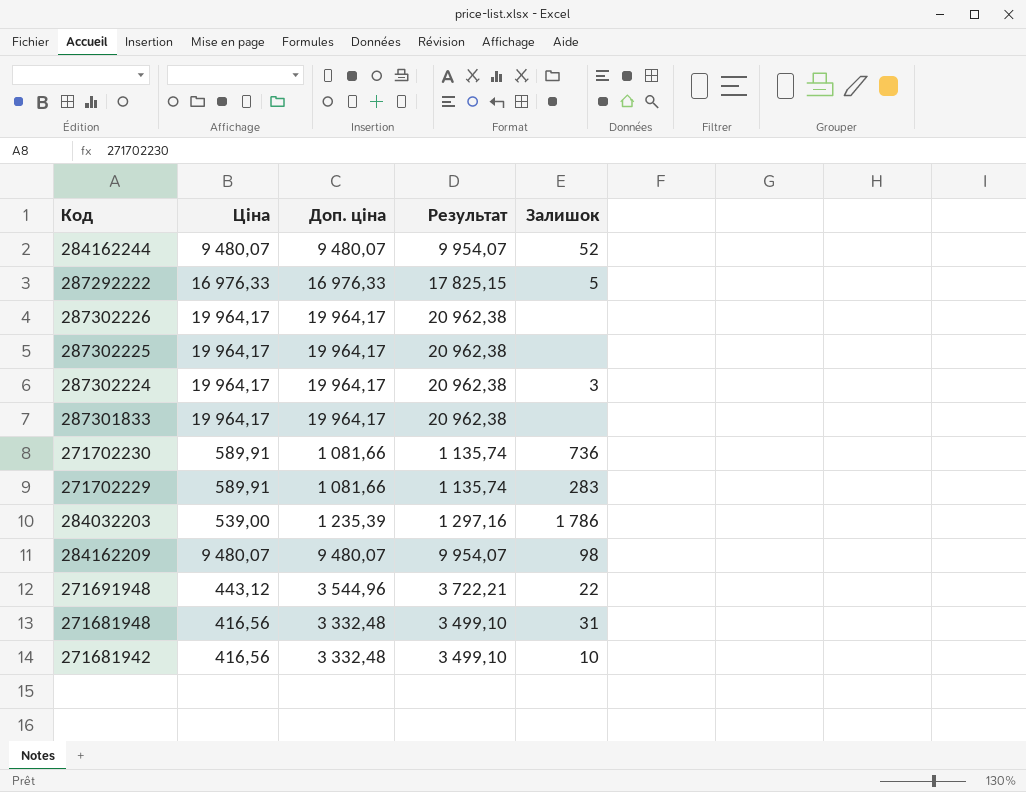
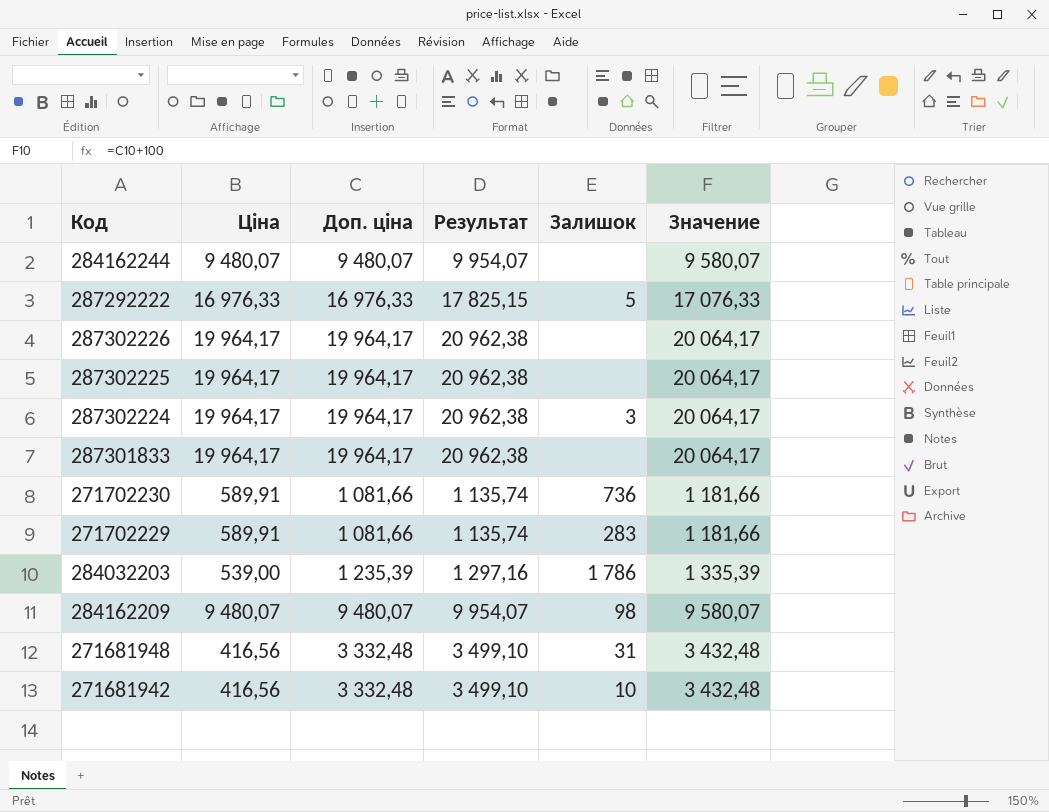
column Значение | formula: none -> [Доп. ціна] + 100
row 271691948: 443,12 | 3 544,96 | 3 722,21 | 22 -> none
284162244 | Залишок: 52 -> none

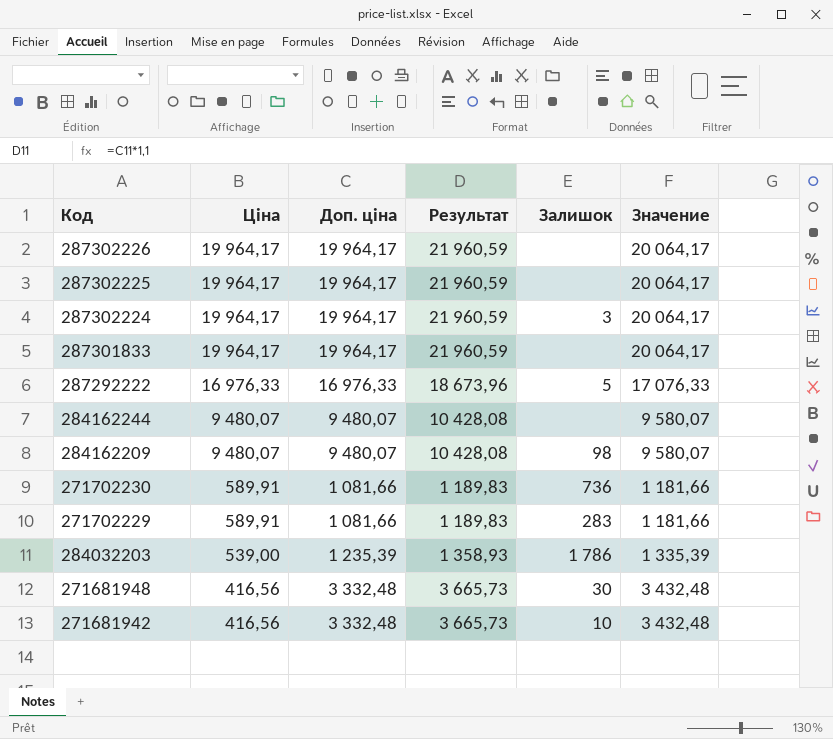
row order: none -> Ціна descending
column Результат | formula: [Доп. ціна] * 1,05 -> [Доп. ціна] * 1,1
271681948 | Залишок: 31 -> 30

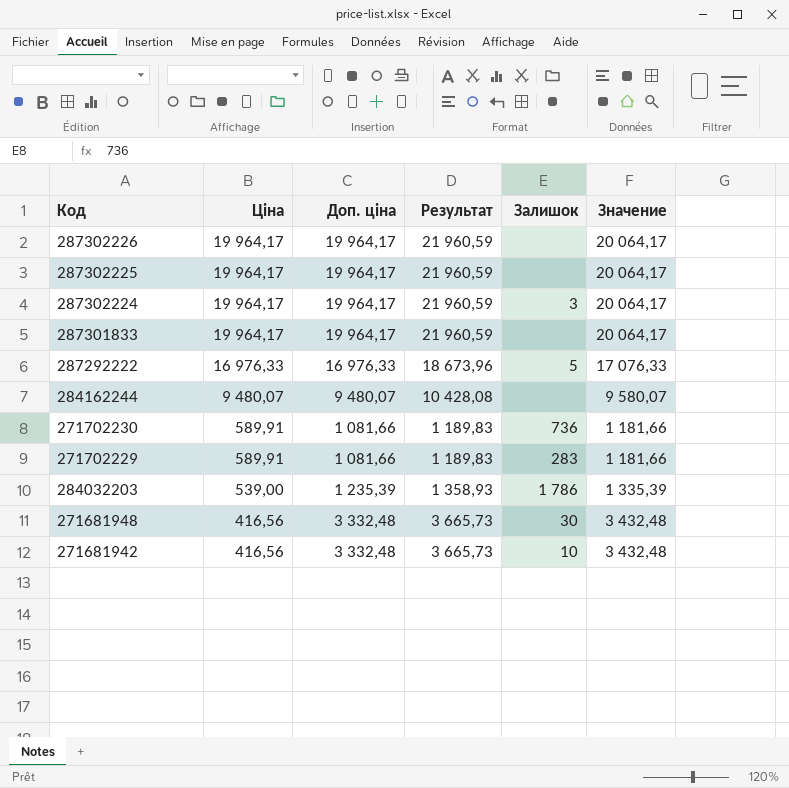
row 284162209: 9 480,07 | 9 480,07 | 10 428,08 | 98 | 9 580,07 -> none

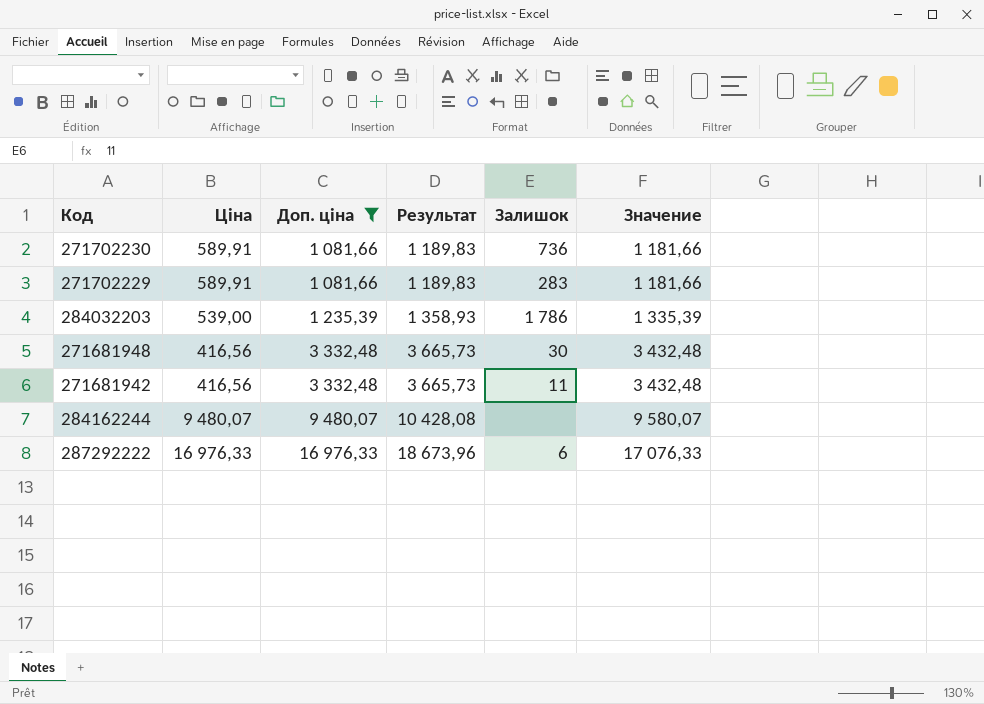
filter: none -> Доп. ціна != 19 964,17
row order: Ціна descending -> Доп. ціна ascending
271681942 | Залишок: 10 -> 11
287292222 | Залишок: 5 -> 6

